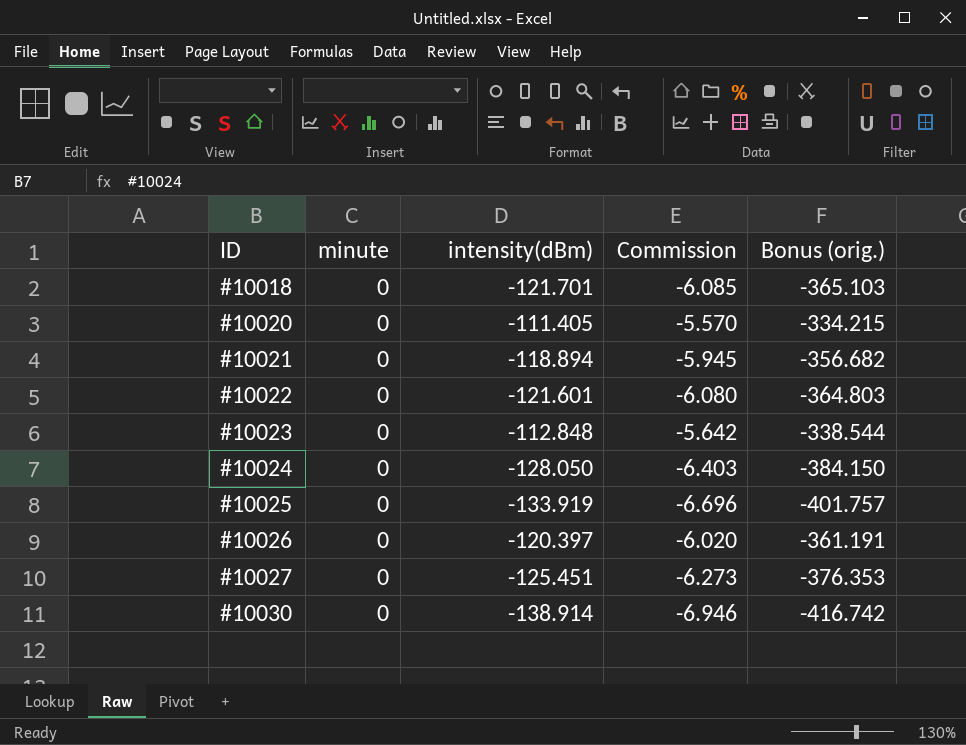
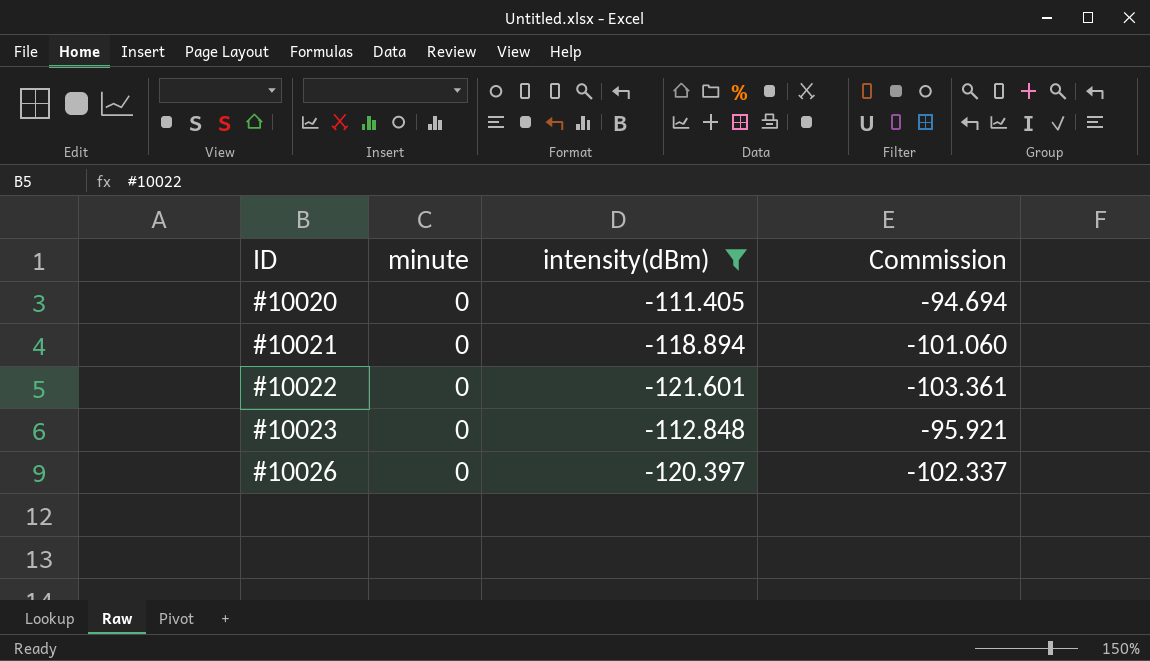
filter: none -> intensity(dBm) >= -121.601
column Bonus (orig.) | formula: [intensity(dBm)] * 3 -> none
column Commission | formula: [intensity(dBm)] * 0.05 -> [intensity(dBm)] * 0.85

